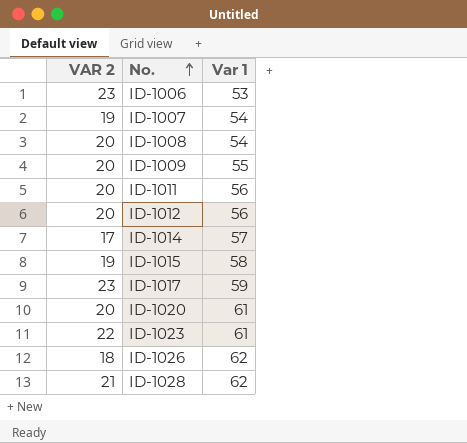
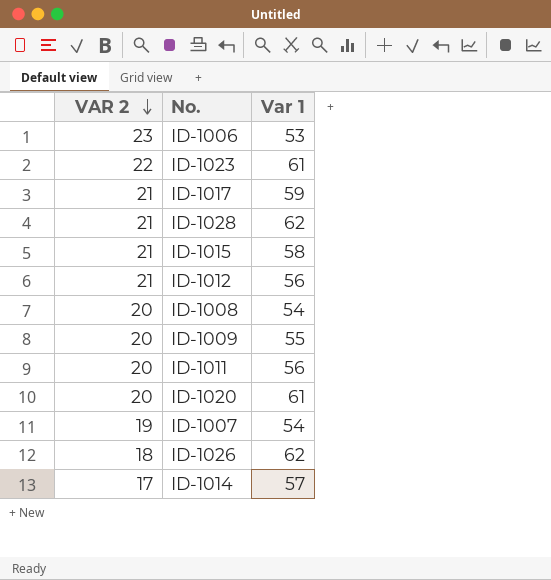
row order: No. ascending -> VAR 2 descending
ID-1017 | VAR 2: 23 -> 21
ID-1015 | VAR 2: 19 -> 21
ID-1012 | VAR 2: 20 -> 21

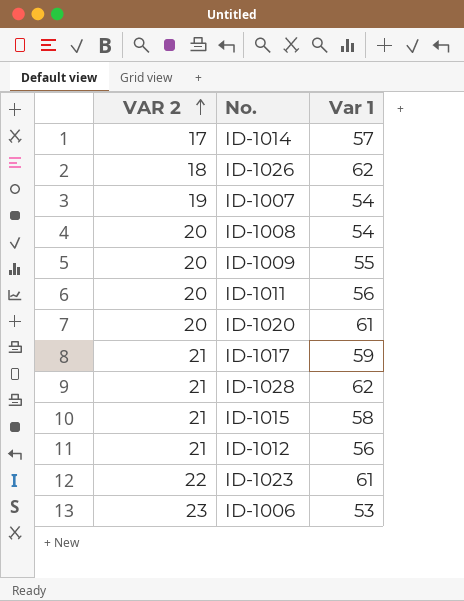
row order: VAR 2 descending -> VAR 2 ascending

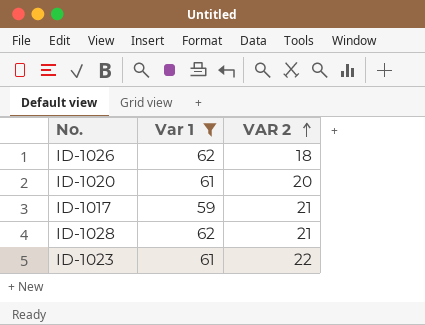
filter: none -> Var 1 >= 59
column VAR 2 | position: 1 -> 3

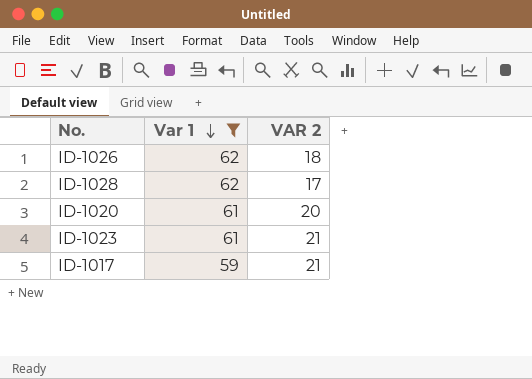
row order: VAR 2 ascending -> Var 1 descending
ID-1028 | VAR 2: 21 -> 17
ID-1023 | VAR 2: 22 -> 21

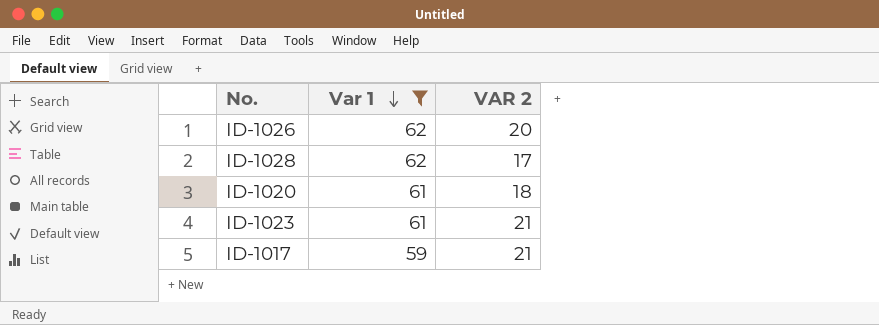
ID-1026 | VAR 2: 18 -> 20
ID-1020 | VAR 2: 20 -> 18

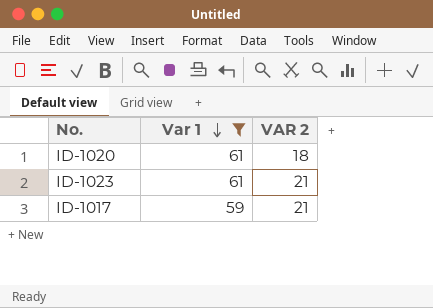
row ID-1026: 62 | 20 -> none
row ID-1028: 62 | 17 -> none

